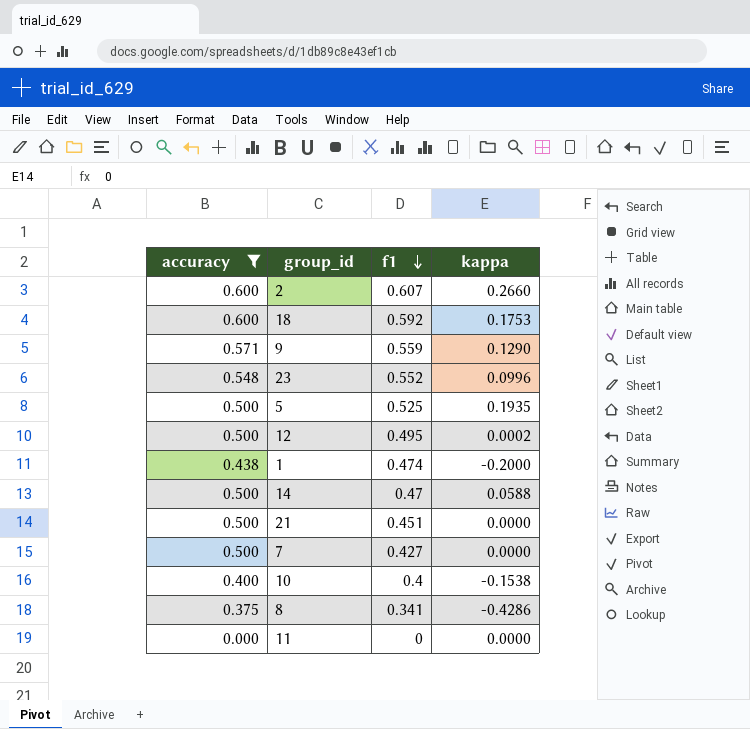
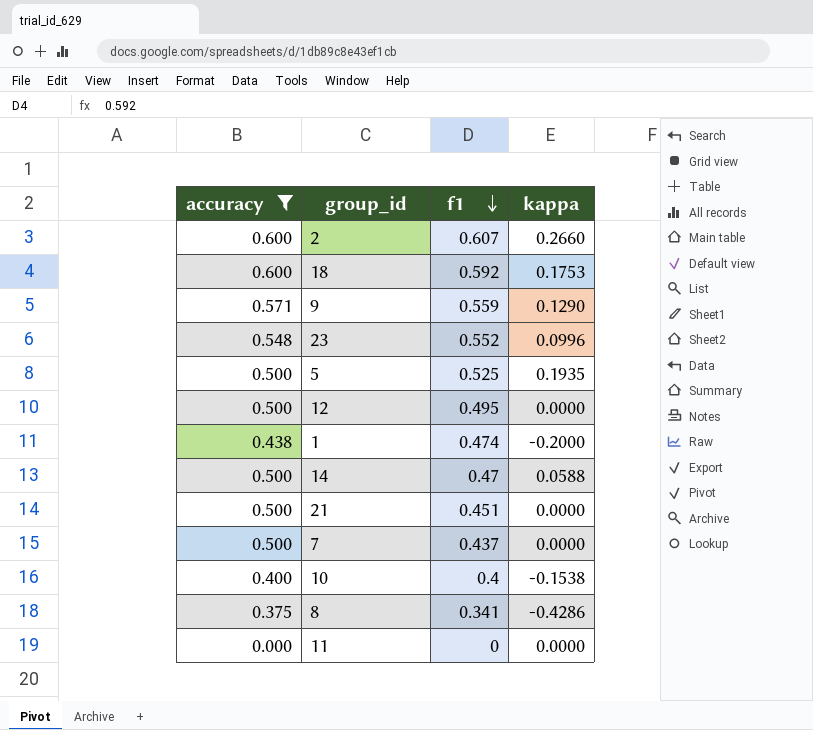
12 | kappa: 0.0002 -> 0.0000
7 | f1: 0.427 -> 0.437

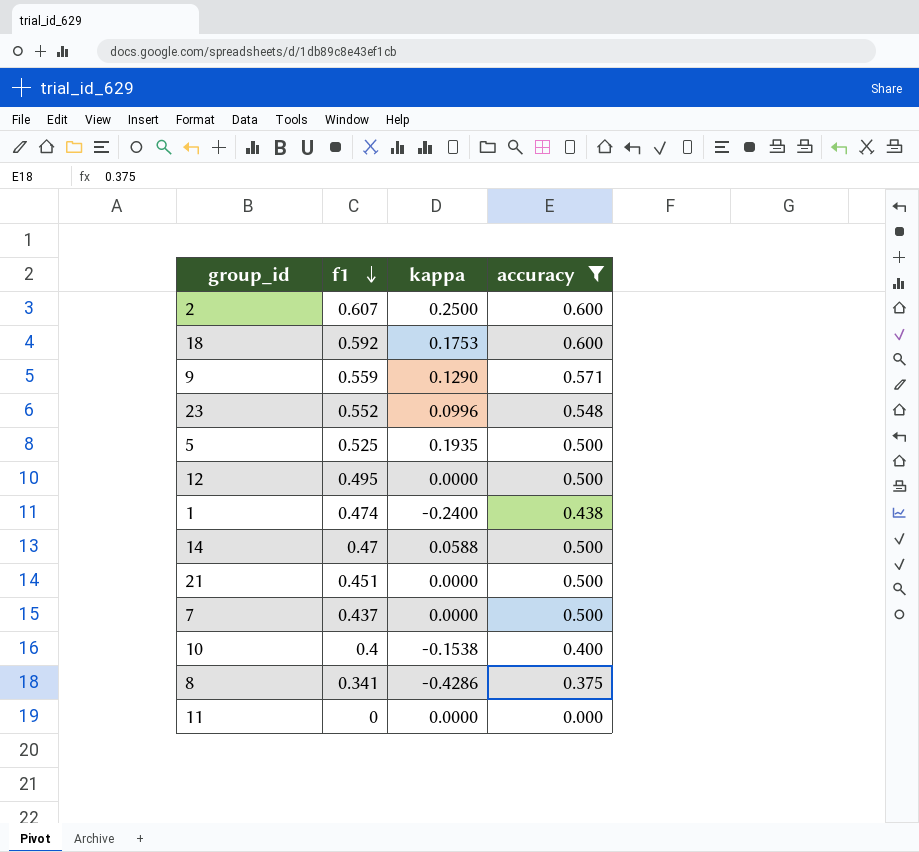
column accuracy | position: 1 -> 4
2 | kappa: 0.2660 -> 0.2500
1 | kappa: -0.2000 -> -0.2400

